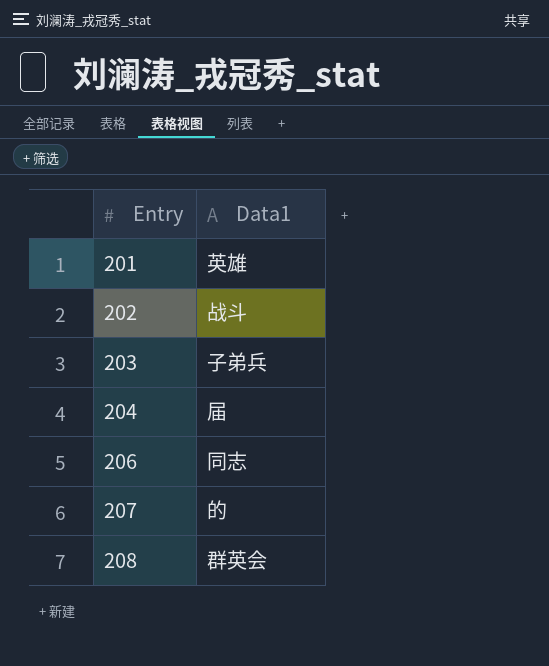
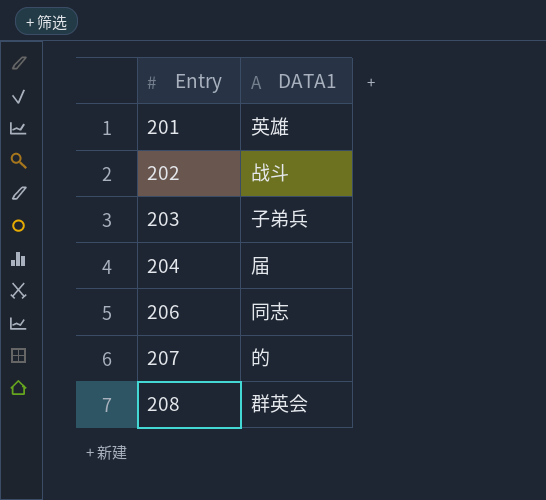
column name: Data1 -> DATA1

